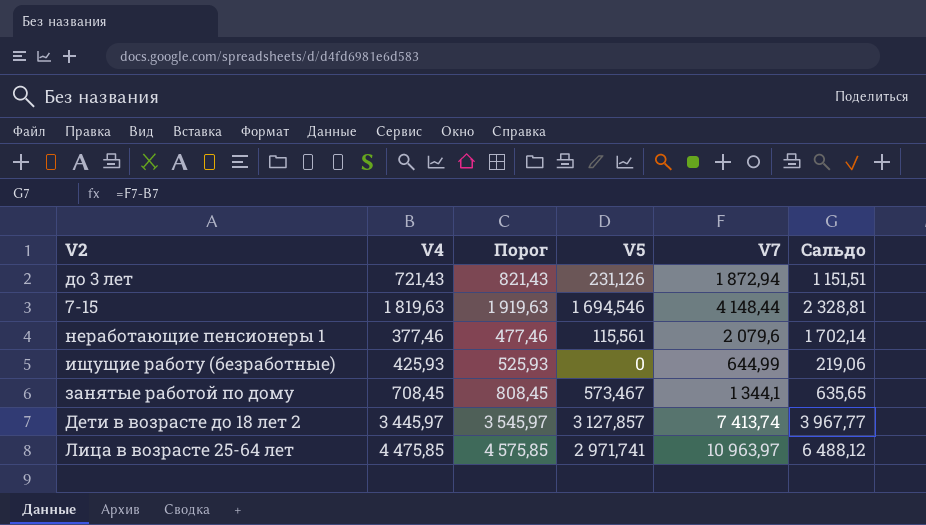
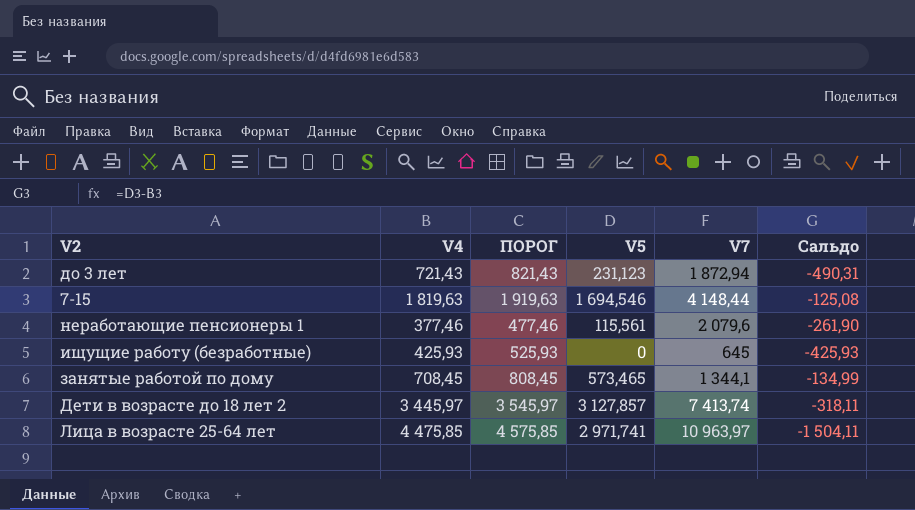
column name: Порог -> ПОРОГ
column Сальдо | formula: [V7] - [V4] -> [V5] - [V4]
до 3 лет | V5: 231,126 -> 231,123
ищущие работу (безработные) | V7: 644,99 -> 645
занятые работой по дому | V5: 573,467 -> 573,465

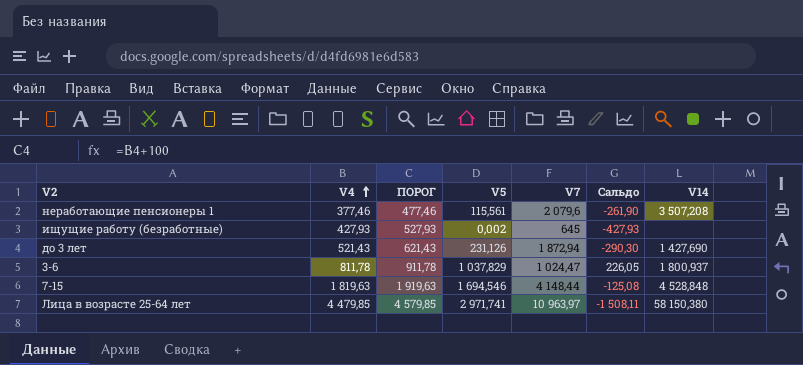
row order: none -> V4 ascending
column V14 | position: none -> 7
row занятые работой по дому: 708,45 | 808,45 | 573,465 | 1 344,1 | -134,99 -> none
row Дети в возрасте до 18 лет 2: 3 445,97 | 3 545,97 | 3 127,857 | 7 413,74 | -318,11 -> none
ищущие работу (безработные) | V4: 425,93 -> 427,93
ищущие работу (безработные) | ПОРОГ: 525,93 -> 527,93
ищущие работу (безработные) | V5: 0 -> 0,002
ищущие работу (безработные) | Сальдо: -425,93 -> -427,93
до 3 лет | V4: 721,43 -> 521,43
до 3 лет | ПОРОГ: 821,43 -> 621,43
до 3 лет | V5: 231,123 -> 231,126
до 3 лет | Сальдо: -490,31 -> -290,30
row 3-6: none -> 811,78 | 911,78 | 1 037,829 | 1 024,47 | 226,05 | 1 800,937
Лица в возрасте 25-64 лет | V4: 4 475,85 -> 4 479,85
Лица в возрасте 25-64 лет | ПОРОГ: 4 575,85 -> 4 579,85
Лица в возрасте 25-64 лет | Сальдо: -1 504,11 -> -1 508,11

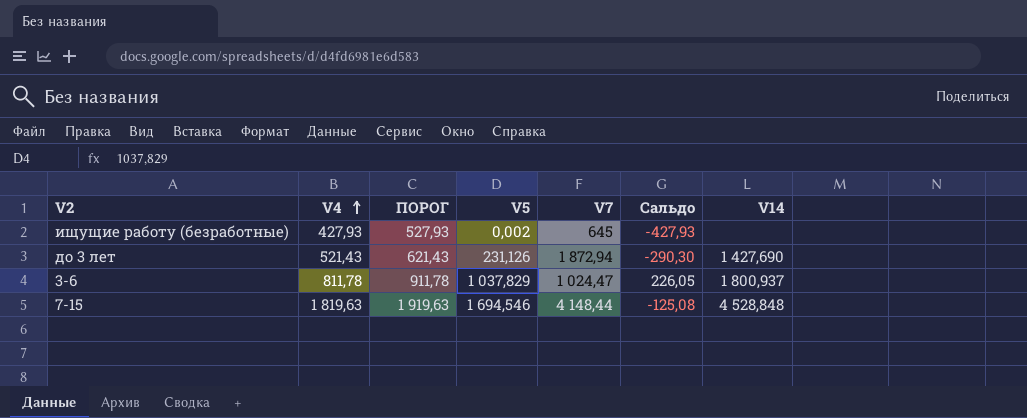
row неработающие пенсионеры 1: 377,46 | 477,46 | 115,561 | 2 079,6 | -261,90 | 3 507,208 -> none
row Лица в возрасте 25-64 лет: 4 479,85 | 4 579,85 | 2 971,741 | 10 963,97 | -1 508,11 | 58 150,380 -> none

